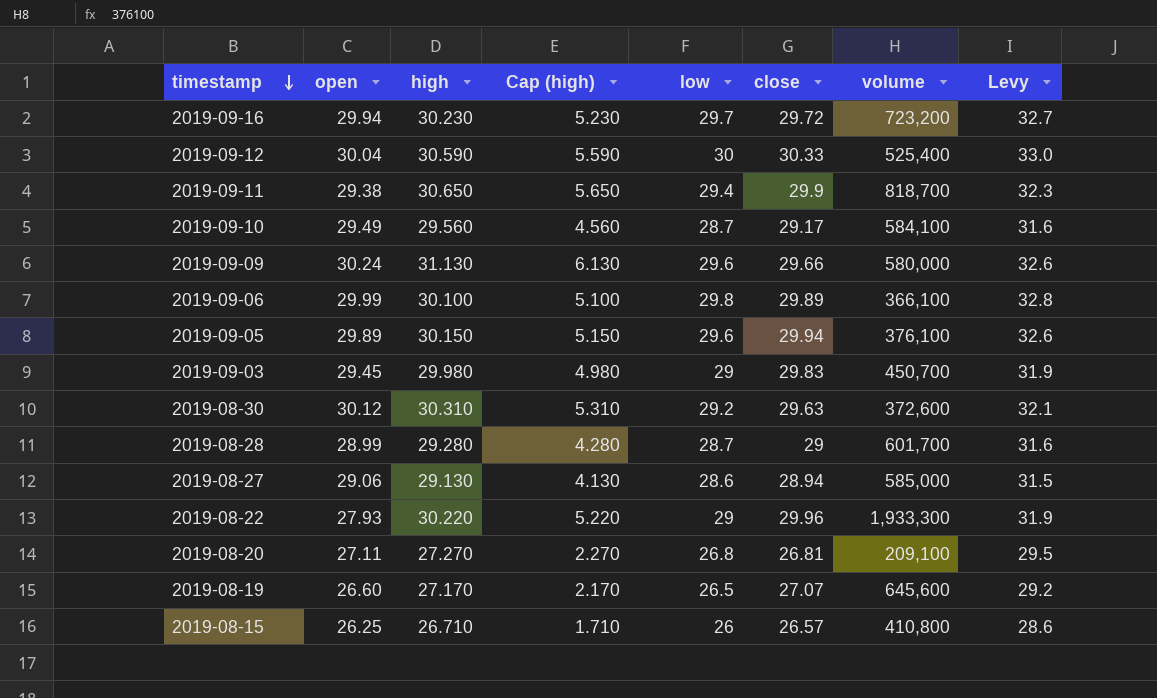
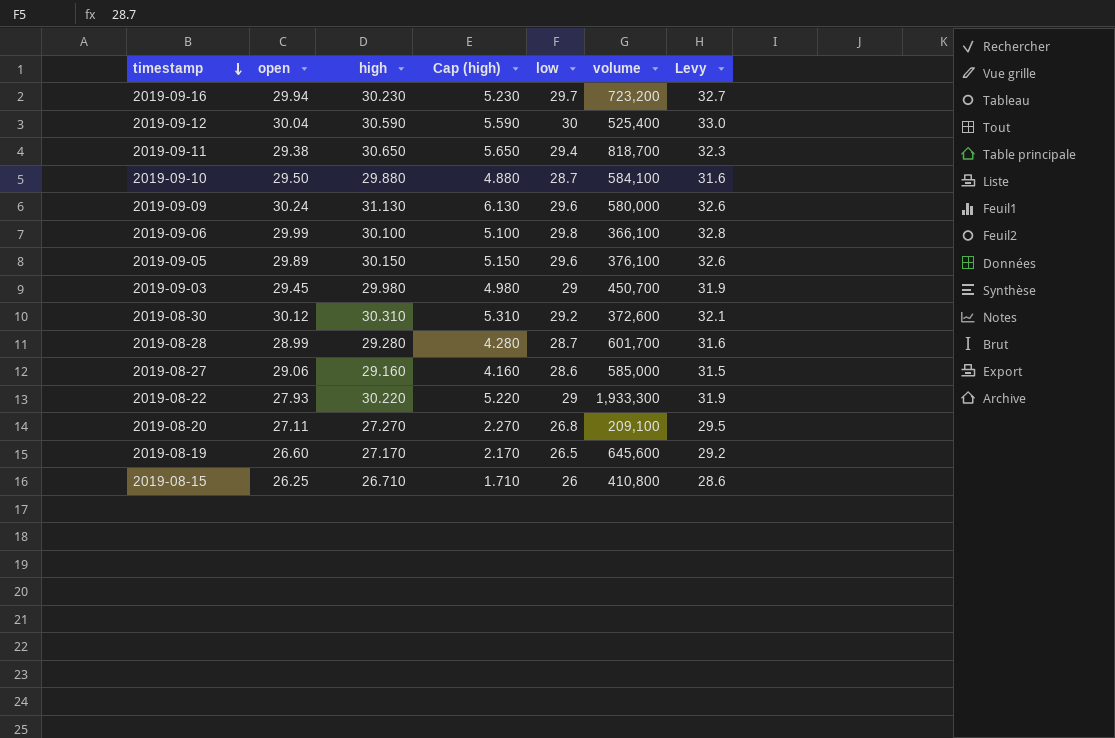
column close | position: 6 -> none
2019-09-10 | open: 29.49 -> 29.50
2019-09-10 | high: 29.560 -> 29.880
2019-09-10 | Cap (high): 4.560 -> 4.880
2019-08-27 | high: 29.130 -> 29.160
2019-08-27 | Cap (high): 4.130 -> 4.160

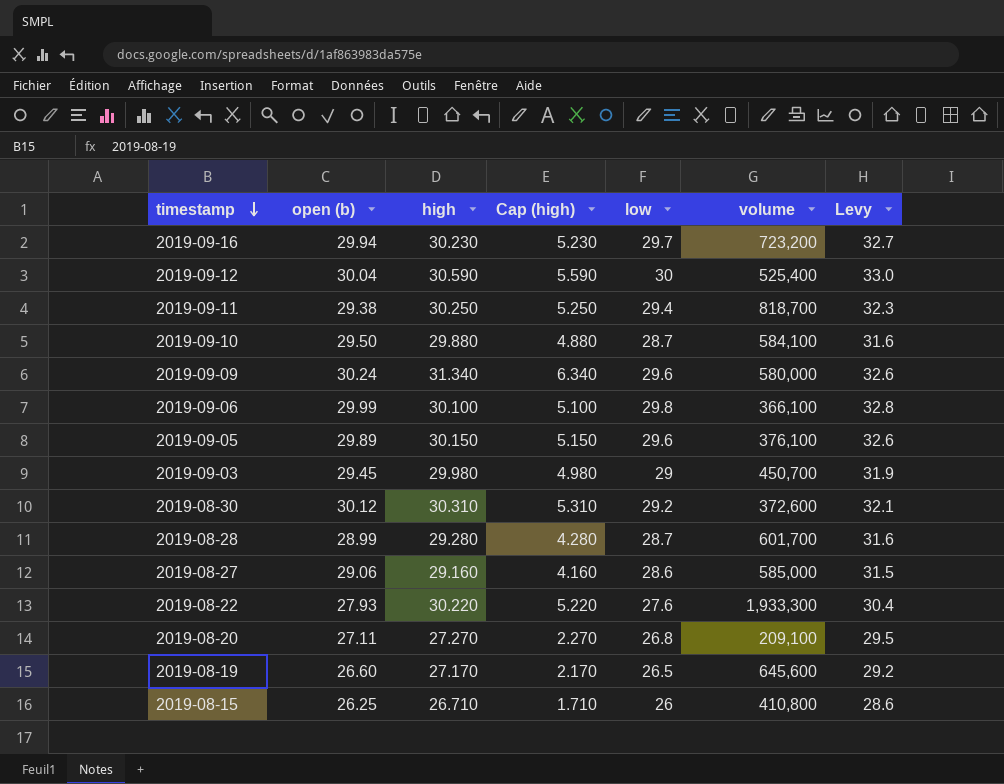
column name: open -> open (b)
2019-09-11 | high: 30.650 -> 30.250
2019-09-11 | Cap (high): 5.650 -> 5.250
2019-09-09 | high: 31.130 -> 31.340
2019-09-09 | Cap (high): 6.130 -> 6.340
2019-08-22 | low: 29 -> 27.6
2019-08-22 | Levy: 31.9 -> 30.4

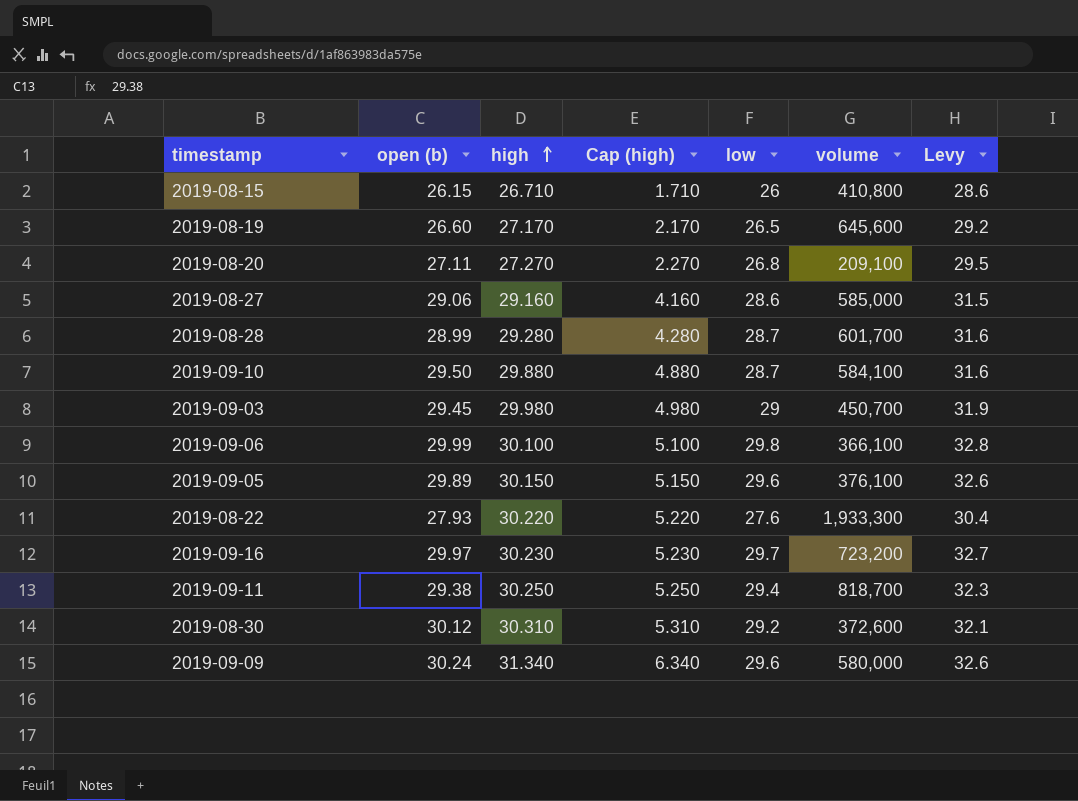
row order: timestamp descending -> high ascending
row 2019-09-12: 30.04 | 30.590 | 5.590 | 30 | 525,400 | 33.0 -> none
2019-08-15 | open (b): 26.25 -> 26.15
2019-09-16 | open (b): 29.94 -> 29.97

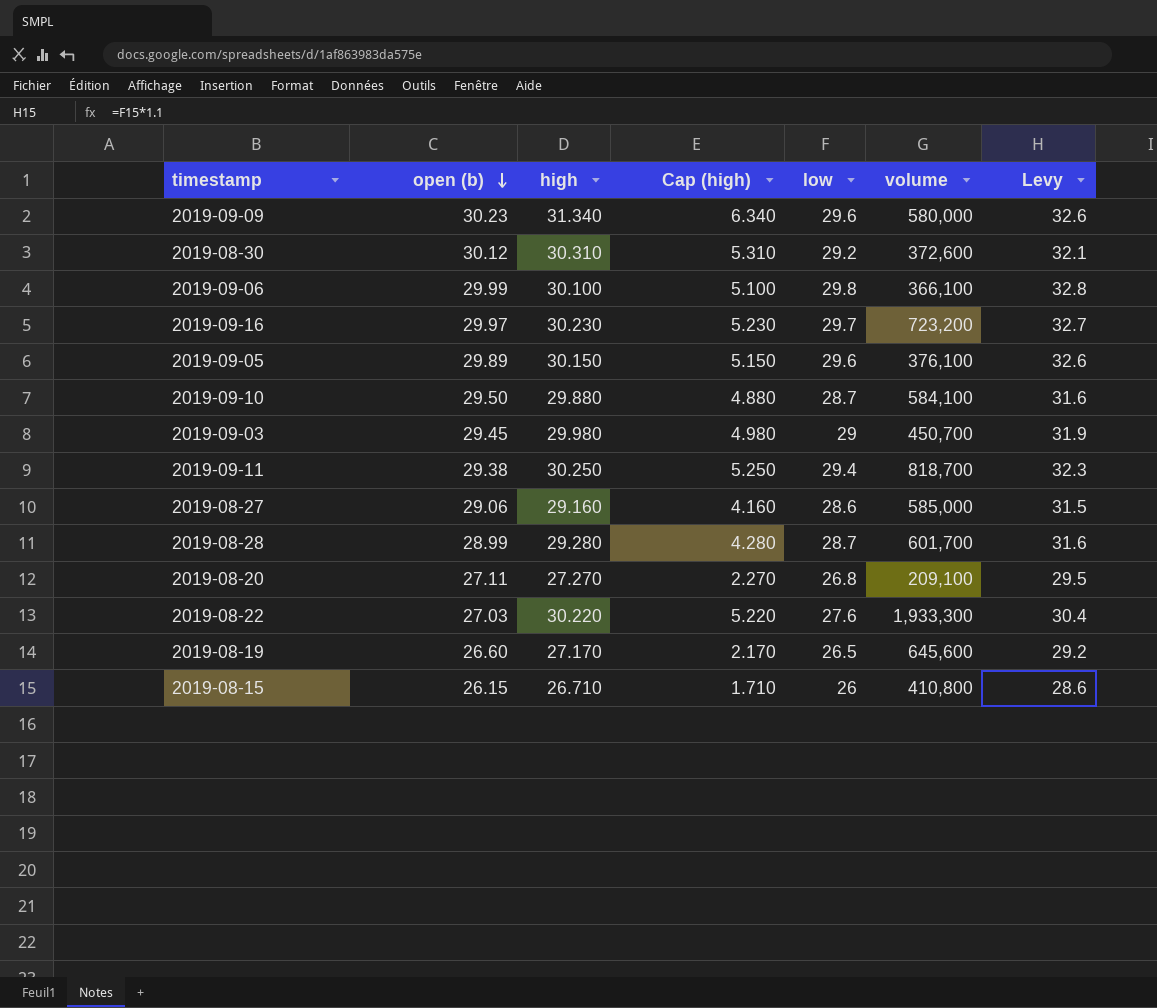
row order: high ascending -> open (b) descending
2019-09-09 | open (b): 30.24 -> 30.23
2019-08-22 | open (b): 27.93 -> 27.03

